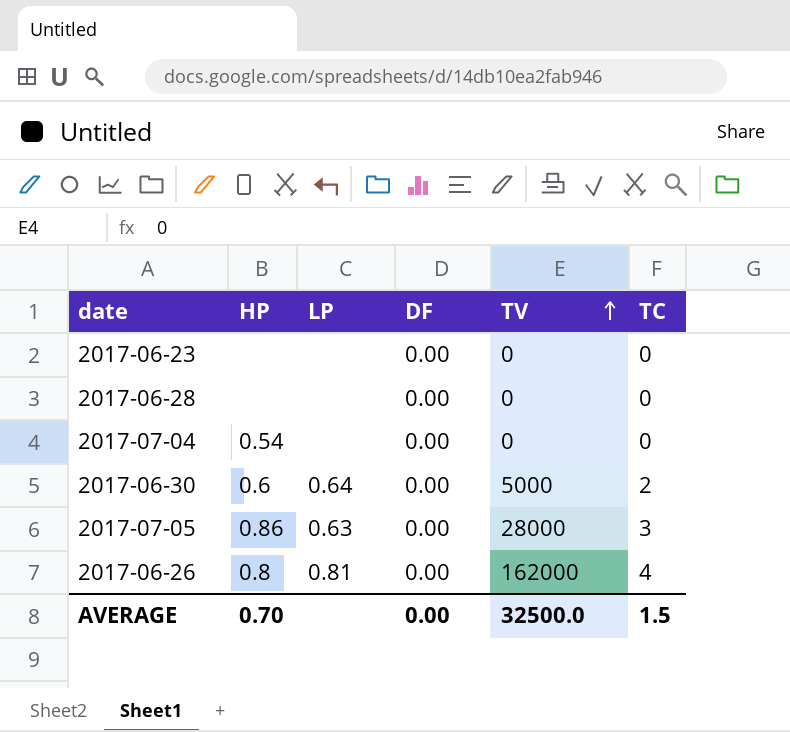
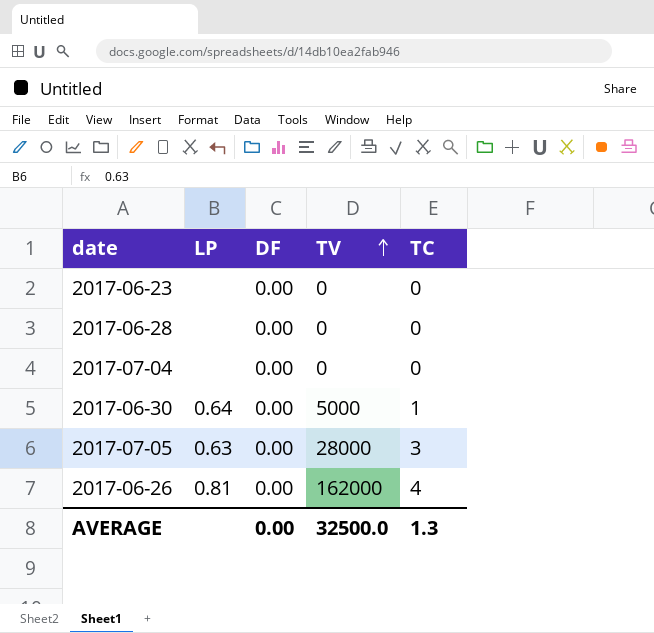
column HP | position: 2 -> none
2017-06-30 | TC: 2 -> 1
AVERAGE | TC: 1.5 -> 1.3

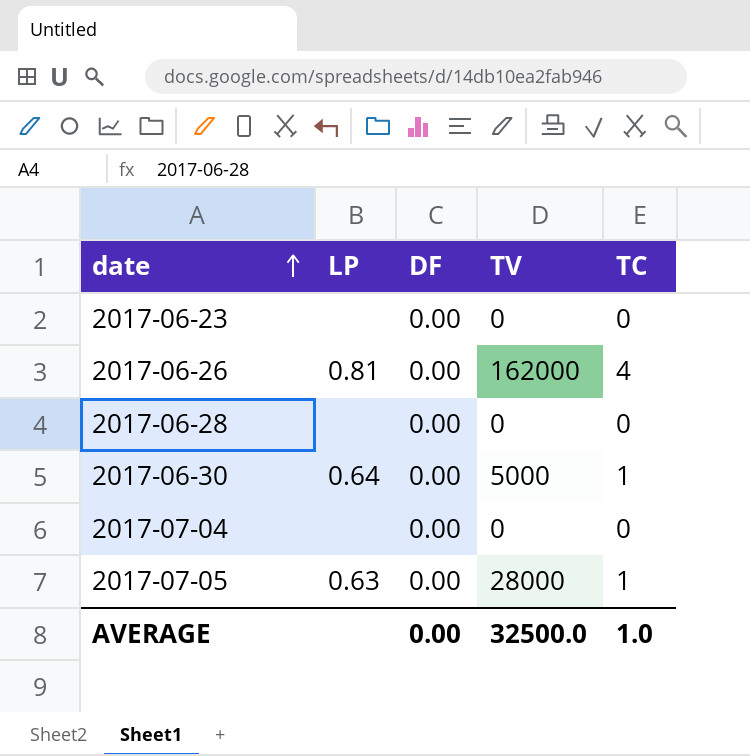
row order: TV ascending -> date ascending
2017-07-05 | TC: 3 -> 1
AVERAGE | TC: 1.3 -> 1.0

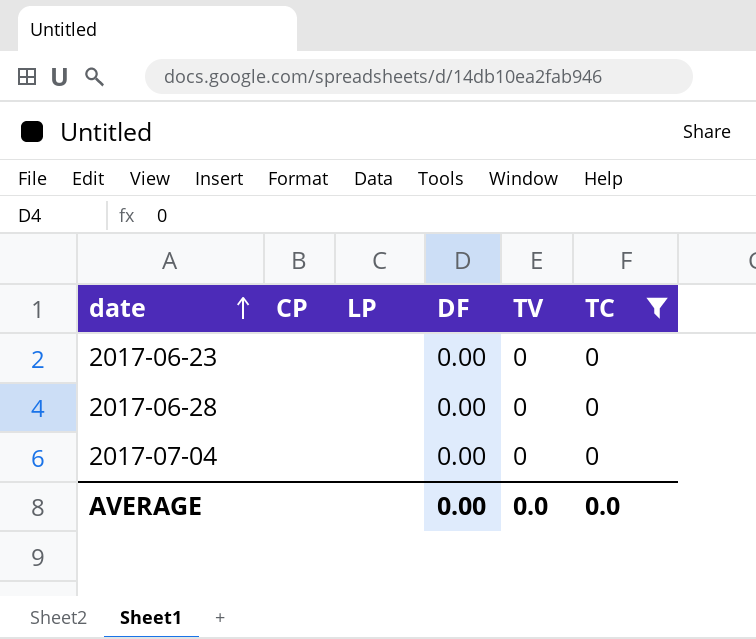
filter: none -> TC = 0
column CP | position: none -> 2
AVERAGE | TV: 32500.0 -> 0.0
AVERAGE | TC: 1.0 -> 0.0

